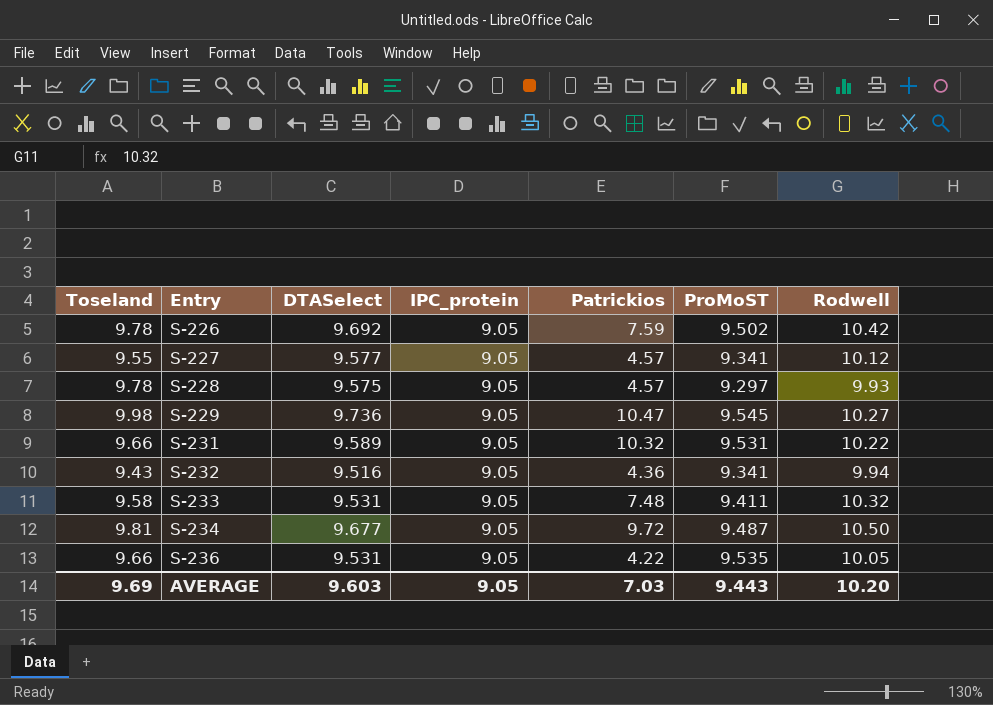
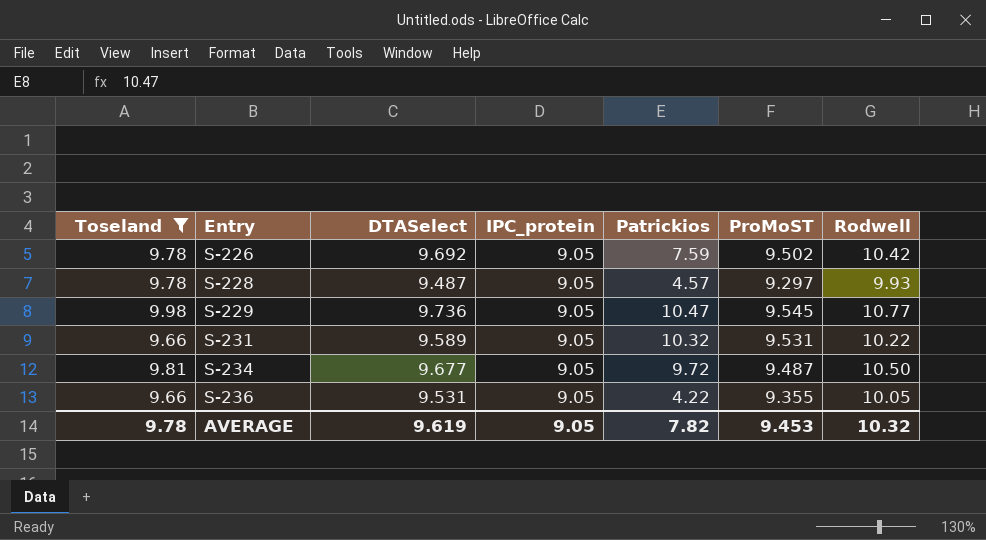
filter: none -> Toseland >= 9.66
S-228 | DTASelect: 9.575 -> 9.487
S-229 | Rodwell: 10.27 -> 10.77
S-236 | ProMoST: 9.535 -> 9.355
AVERAGE | Toseland: 9.69 -> 9.78
AVERAGE | DTASelect: 9.603 -> 9.619
AVERAGE | Patrickios: 7.03 -> 7.82
AVERAGE | ProMoST: 9.443 -> 9.453
AVERAGE | Rodwell: 10.20 -> 10.32

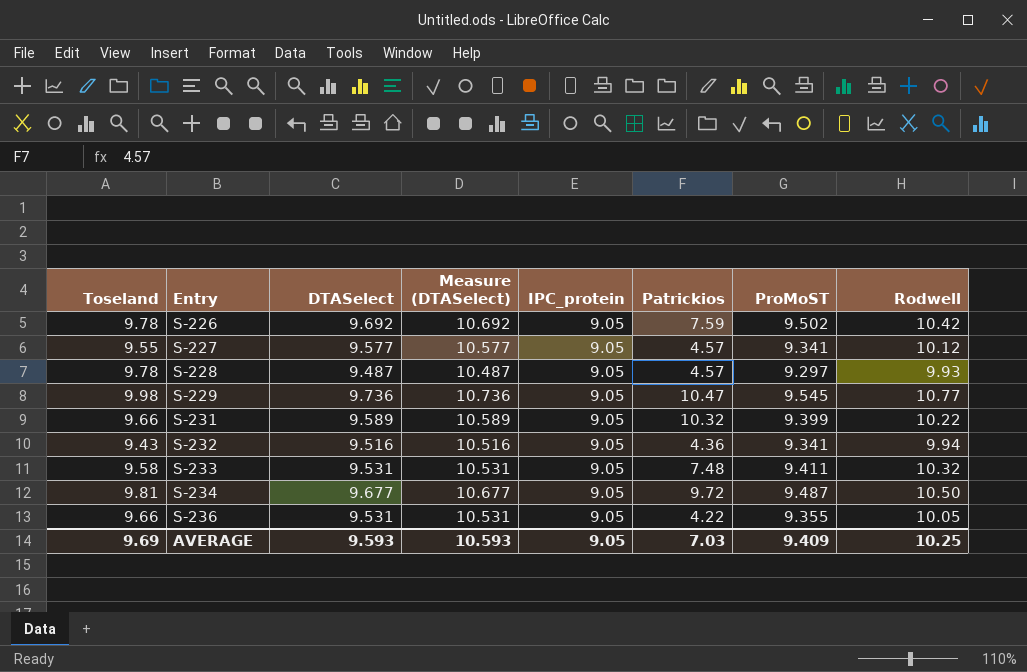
filter: Toseland >= 9.66 -> none
column Measure (DTASelect) | formula: none -> [DTASelect] + 1
S-231 | ProMoST: 9.531 -> 9.399
AVERAGE | Toseland: 9.78 -> 9.69
AVERAGE | DTASelect: 9.619 -> 9.593
AVERAGE | Patrickios: 7.82 -> 7.03
AVERAGE | ProMoST: 9.453 -> 9.409
AVERAGE | Rodwell: 10.32 -> 10.25

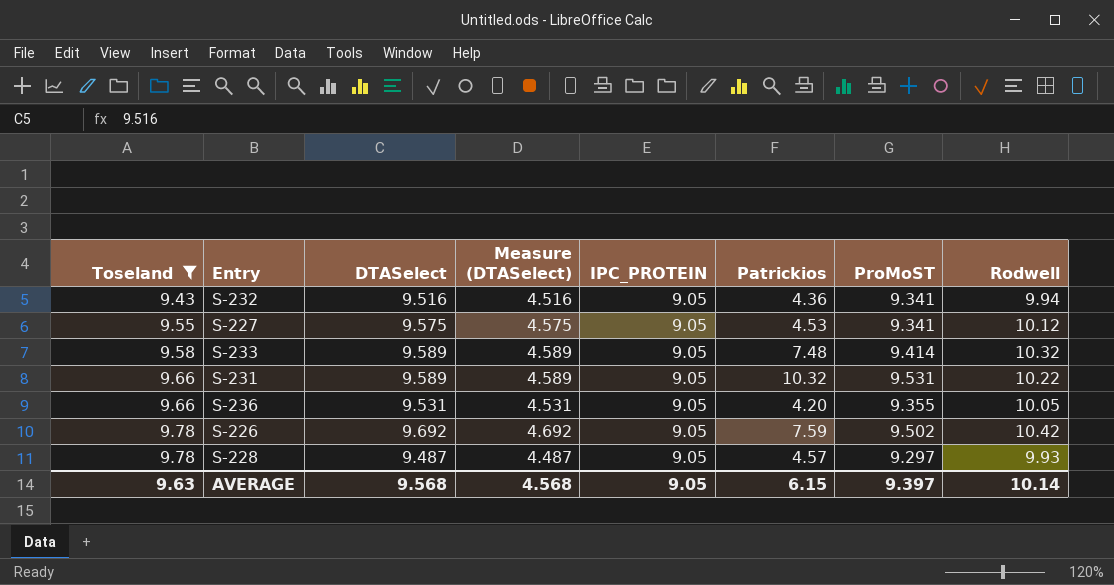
filter: none -> Toseland <= 9.78
row order: Entry ascending -> Toseland ascending
column Measure (DTASelect) | formula: [DTASelect] + 1 -> [DTASelect] - 5
column name: IPC_protein -> IPC_PROTEIN
S-227 | DTASelect: 9.577 -> 9.575
S-227 | Patrickios: 4.57 -> 4.53
S-233 | DTASelect: 9.531 -> 9.589
S-233 | ProMoST: 9.411 -> 9.414
S-231 | ProMoST: 9.399 -> 9.531
S-236 | Patrickios: 4.22 -> 4.20
AVERAGE | Toseland: 9.69 -> 9.63
AVERAGE | DTASelect: 9.593 -> 9.568
AVERAGE | Measure (DTASelect): 10.593 -> 4.568
AVERAGE | Patrickios: 7.03 -> 6.15
AVERAGE | ProMoST: 9.409 -> 9.397
AVERAGE | Rodwell: 10.25 -> 10.14

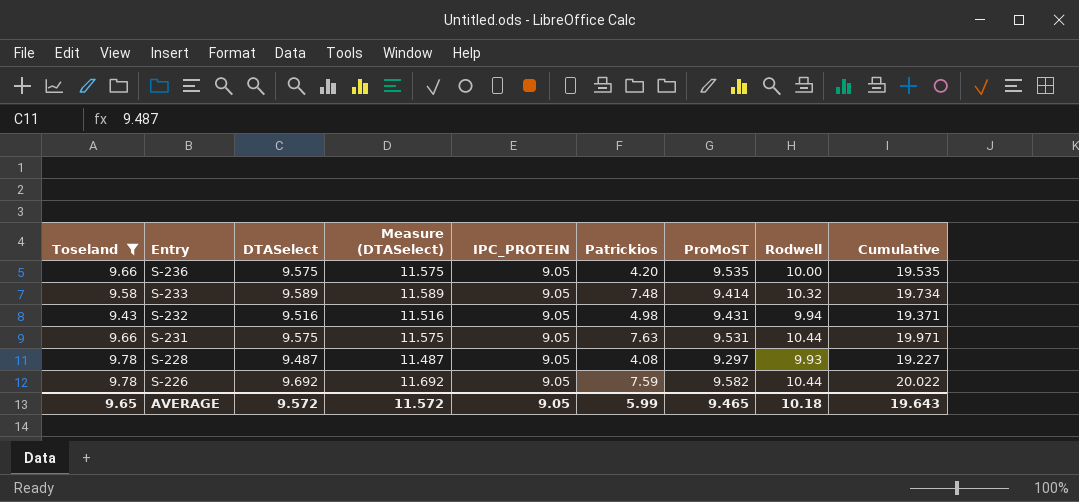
row order: Toseland ascending -> Entry descending
column Measure (DTASelect) | formula: [DTASelect] - 5 -> [DTASelect] + 2
column Cumulative | formula: none -> [ProMoST] + [Rodwell]
row S-227: 9.55 | 9.575 | 4.575 | 9.05 | 4.53 | 9.341 | 10.12 -> none
S-236 | DTASelect: 9.531 -> 9.575
S-236 | ProMoST: 9.355 -> 9.535
S-236 | Rodwell: 10.05 -> 10.00
S-232 | Patrickios: 4.36 -> 4.98
S-232 | ProMoST: 9.341 -> 9.431
S-231 | DTASelect: 9.589 -> 9.575
S-231 | Patrickios: 10.32 -> 7.63
S-231 | Rodwell: 10.22 -> 10.44
S-228 | Patrickios: 4.57 -> 4.08
S-226 | ProMoST: 9.502 -> 9.582
S-226 | Rodwell: 10.42 -> 10.44
AVERAGE | Toseland: 9.63 -> 9.65
AVERAGE | DTASelect: 9.568 -> 9.572
AVERAGE | Measure (DTASelect): 4.568 -> 11.572
AVERAGE | Patrickios: 6.15 -> 5.99
AVERAGE | ProMoST: 9.397 -> 9.465
AVERAGE | Rodwell: 10.14 -> 10.18

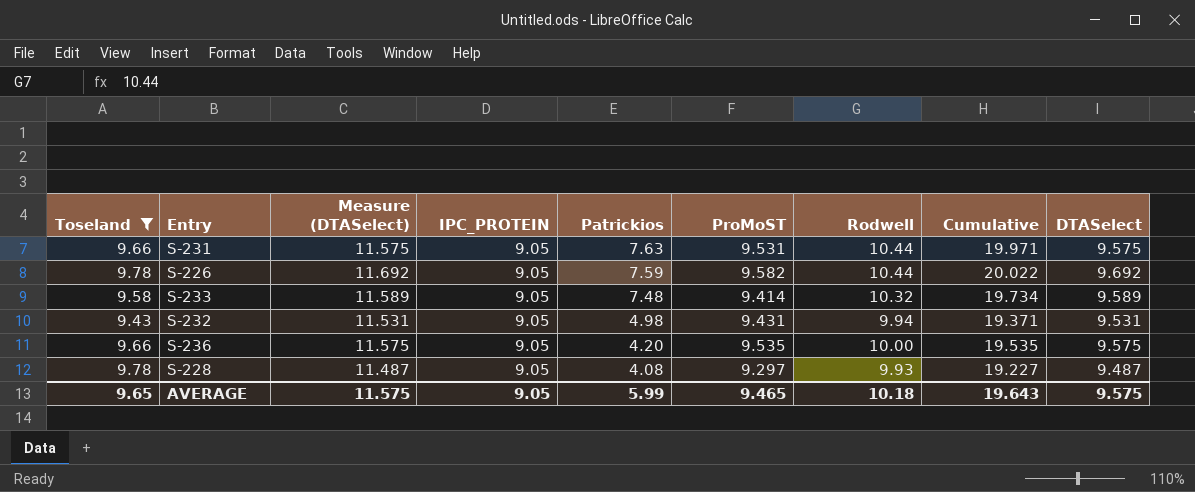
row order: Entry descending -> Patrickios descending
column DTASelect | position: 3 -> 9
S-232 | Measure (DTASelect): 11.516 -> 11.531
S-232 | DTASelect: 9.516 -> 9.531
AVERAGE | Measure (DTASelect): 11.572 -> 11.575
AVERAGE | DTASelect: 9.572 -> 9.575

